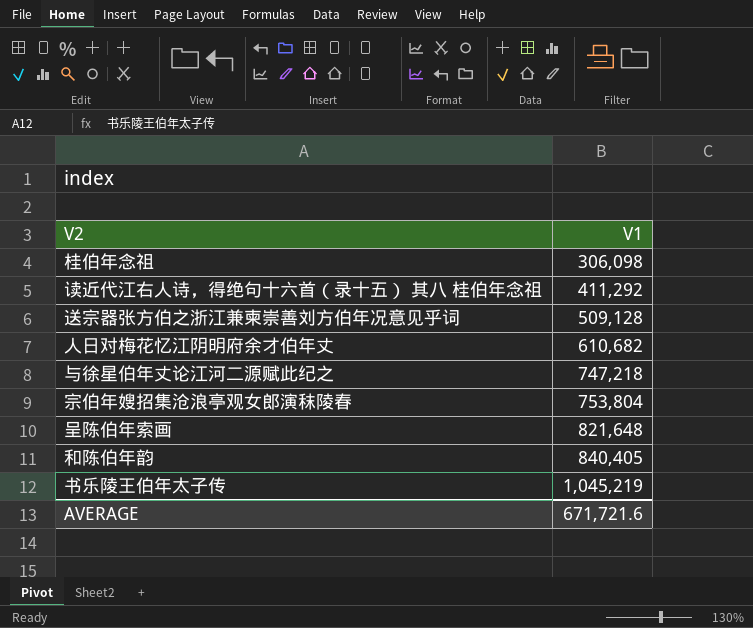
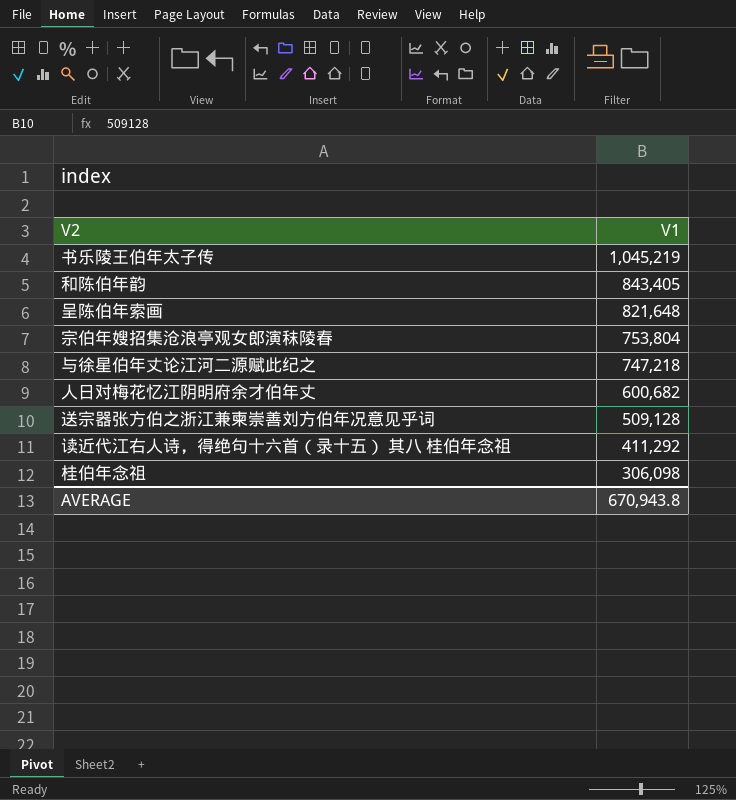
row order: V1 ascending -> V1 descending
和陈伯年韵 | V1: 840,405 -> 843,405
人日对梅花忆江阴明府余才伯年丈 | V1: 610,682 -> 600,682
AVERAGE | V1: 671,721.6 -> 670,943.8

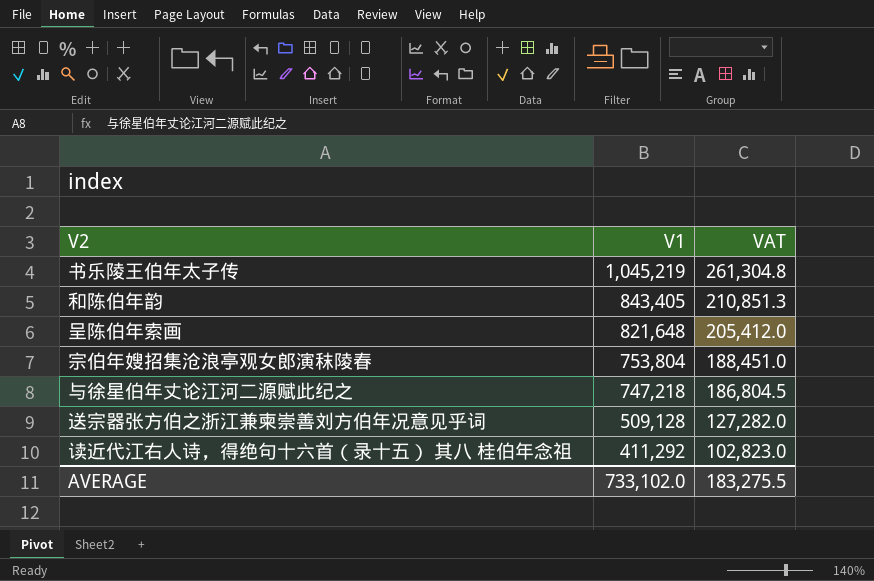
column VAT | formula: none -> [V1] * 0.25
row 人日对梅花忆江阴明府余才伯年丈: 600,682 -> none
row 桂伯年念祖: 306,098 -> none
AVERAGE | V1: 670,943.8 -> 733,102.0

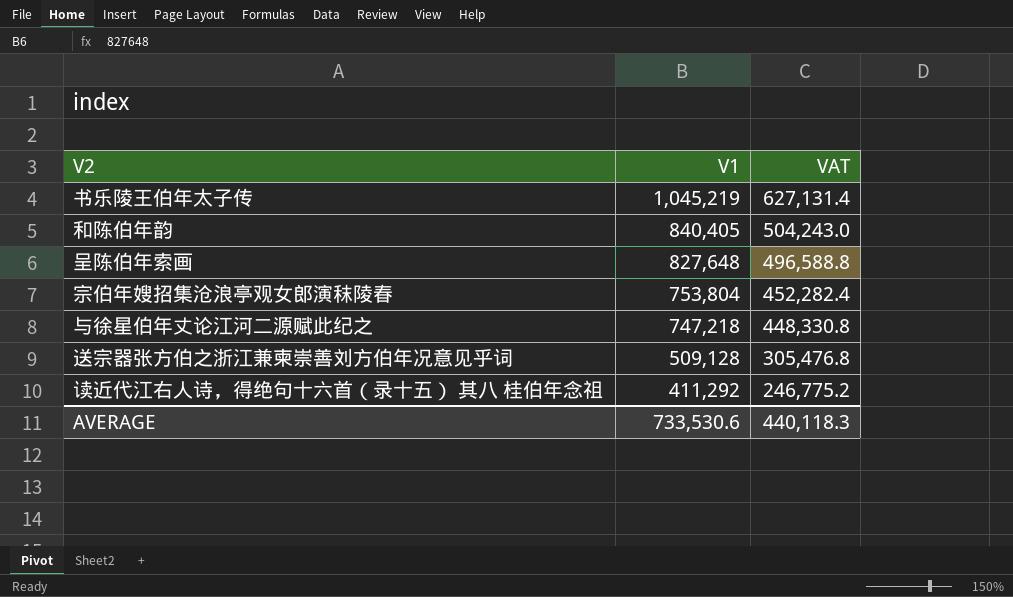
column VAT | formula: [V1] * 0.25 -> [V1] * 0.6
和陈伯年韵 | V1: 843,405 -> 840,405
呈陈伯年索画 | V1: 821,648 -> 827,648
AVERAGE | V1: 733,102.0 -> 733,530.6
AVERAGE | VAT: 183,275.5 -> 440,118.3

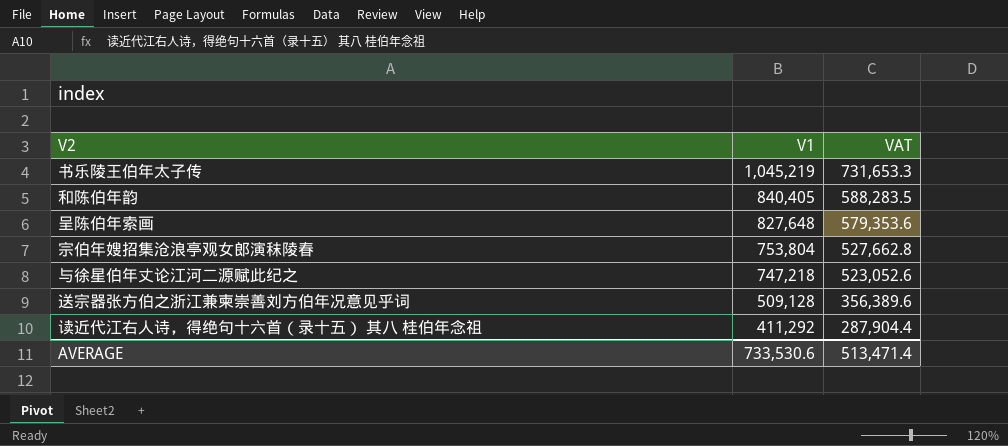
column VAT | formula: [V1] * 0.6 -> [V1] * 0.7
AVERAGE | VAT: 440,118.3 -> 513,471.4

